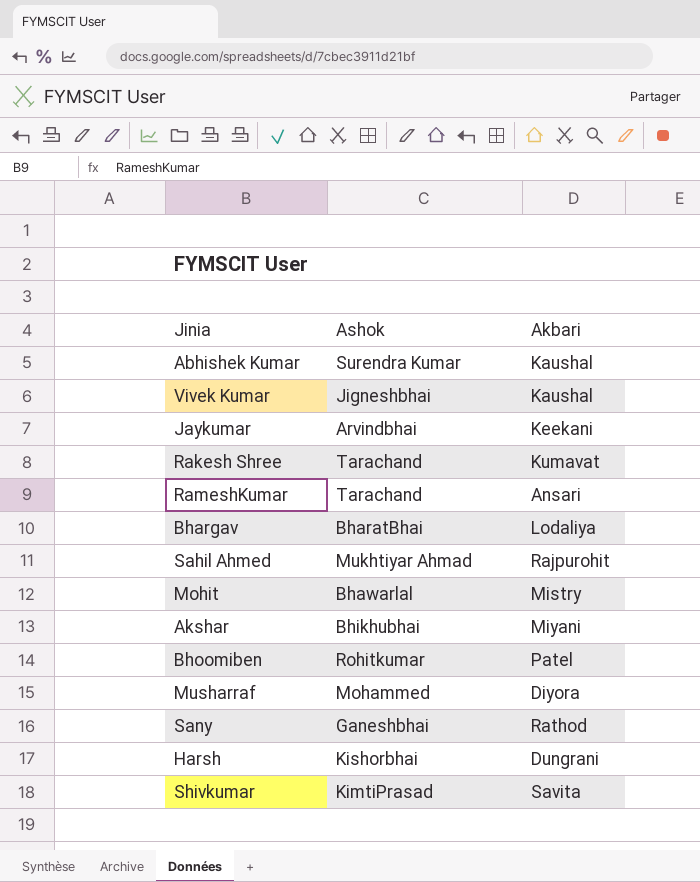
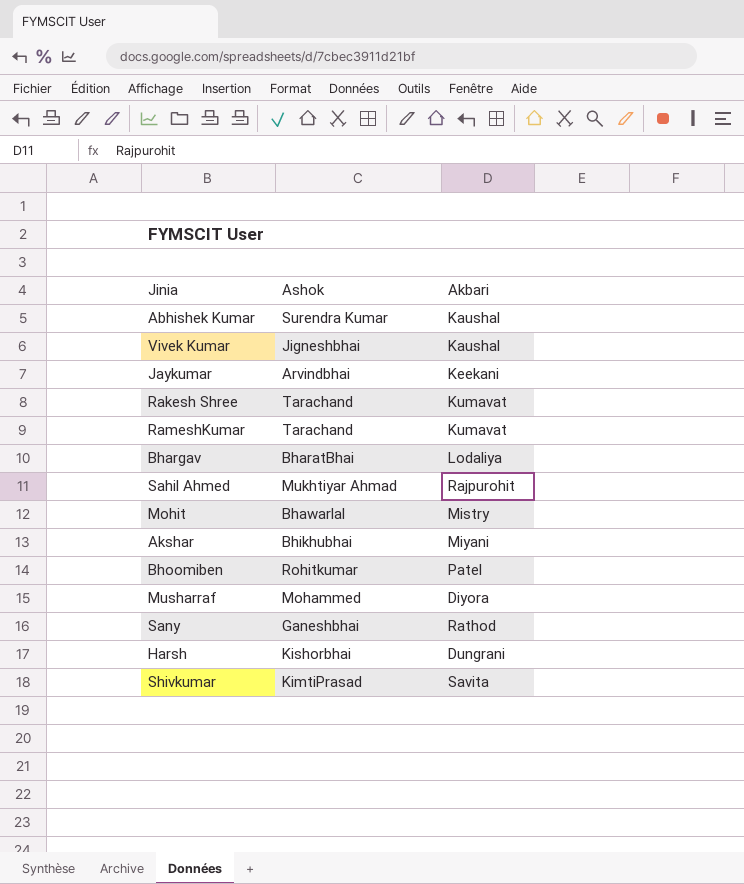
RameshKumar | Akbari: Ansari -> Kumavat

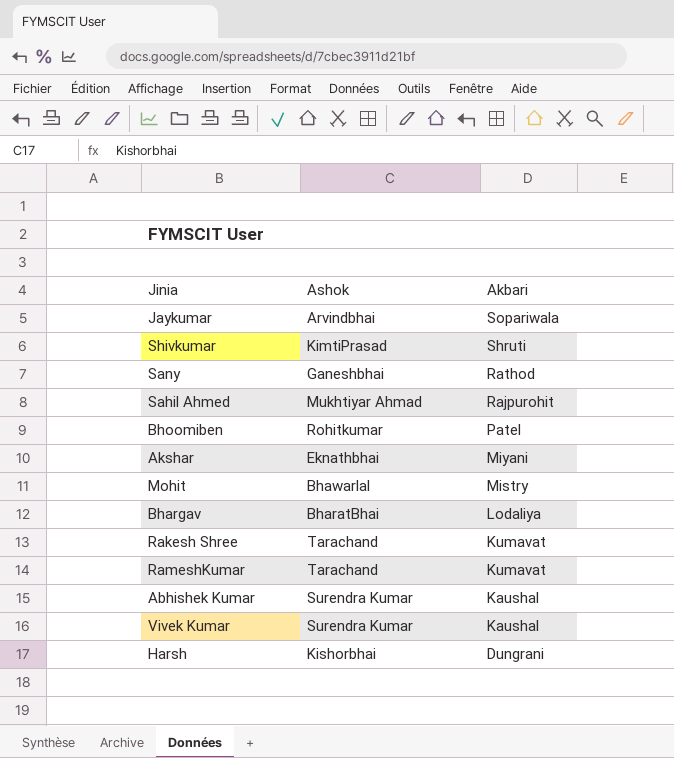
row order: none -> Akbari descending
row Musharraf: Mohammed | Diyora -> none
Jaykumar | Akbari: Keekani -> Sopariwala
Shivkumar | Akbari: Savita -> Shruti
Akshar | Ashok: Bhikhubhai -> Eknathbhai
Vivek Kumar | Ashok: Jigneshbhai -> Surendra Kumar

